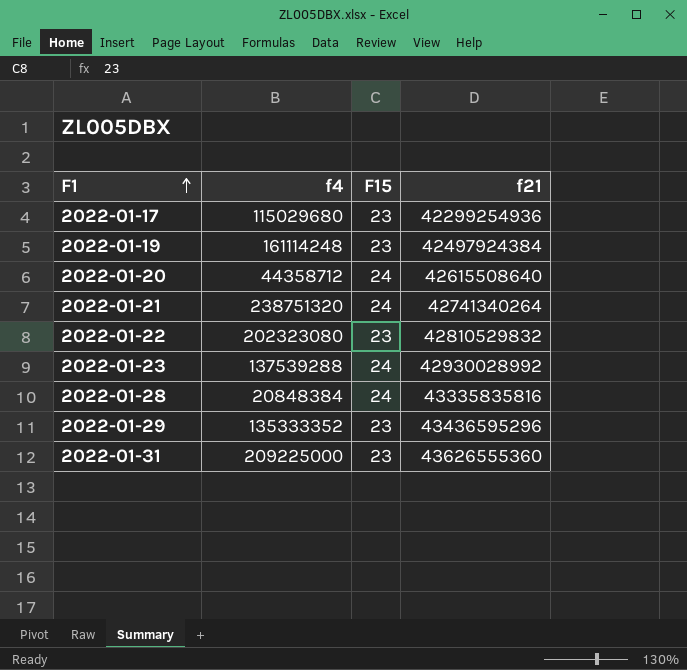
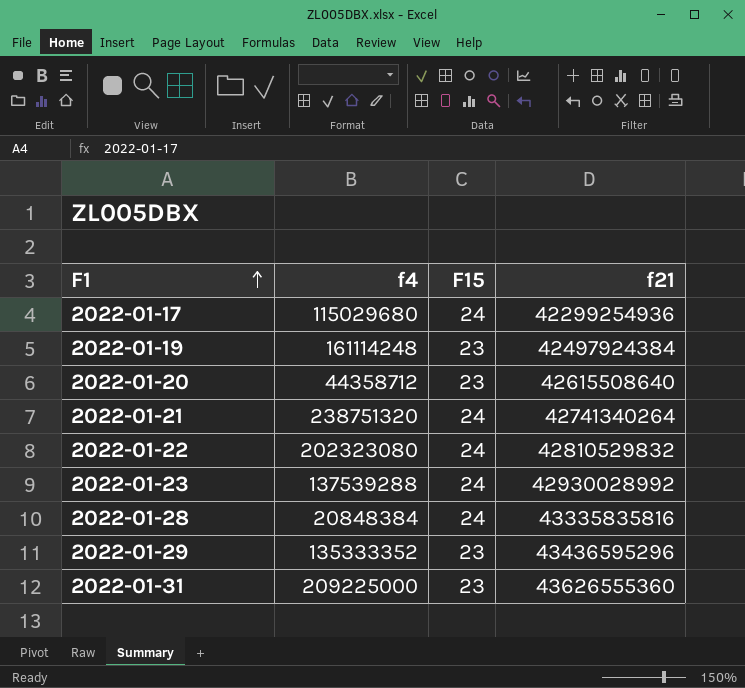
2022-01-17 | F15: 23 -> 24
2022-01-20 | F15: 24 -> 23
2022-01-22 | F15: 23 -> 24

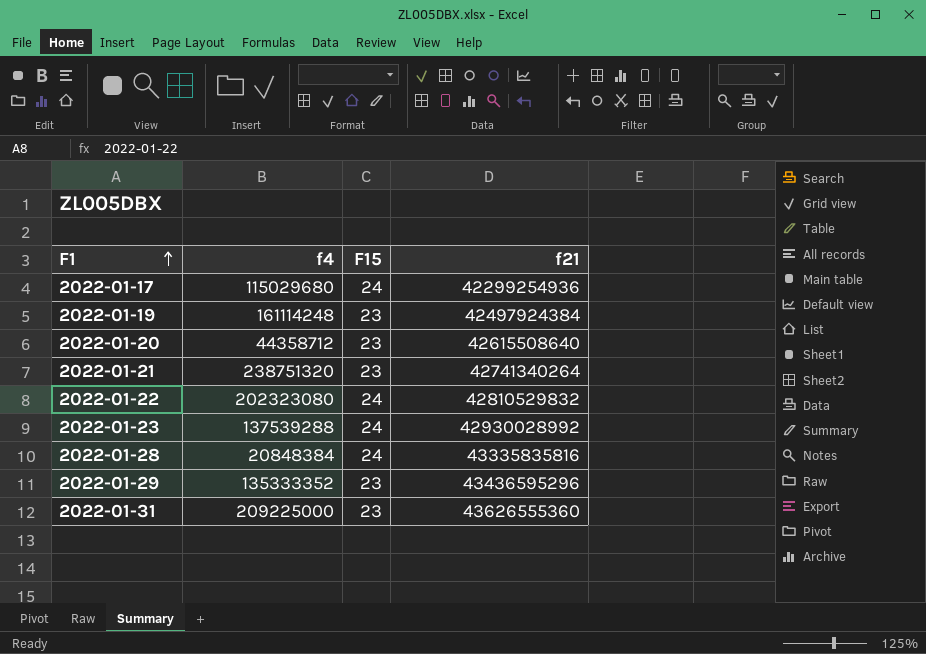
2022-01-21 | F15: 24 -> 23

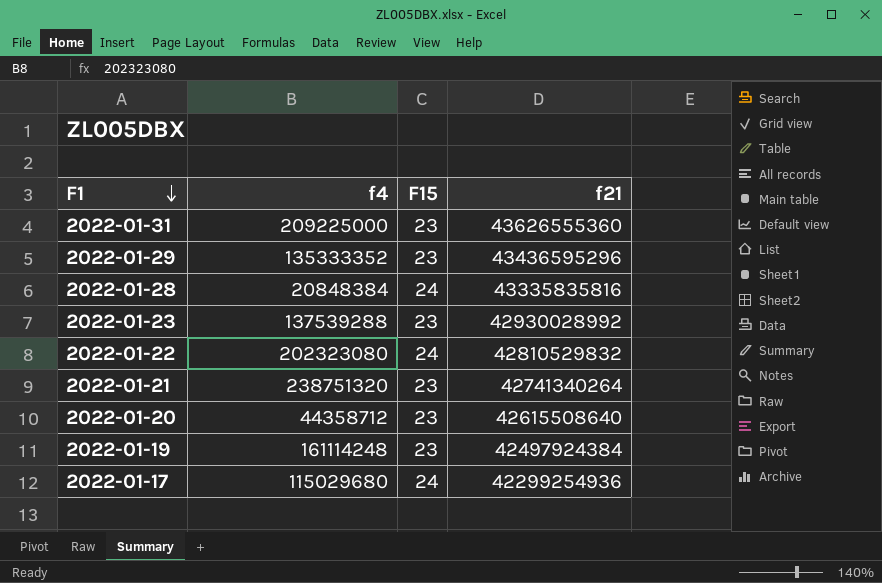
row order: F1 ascending -> F1 descending
2022-01-23 | F15: 24 -> 23

